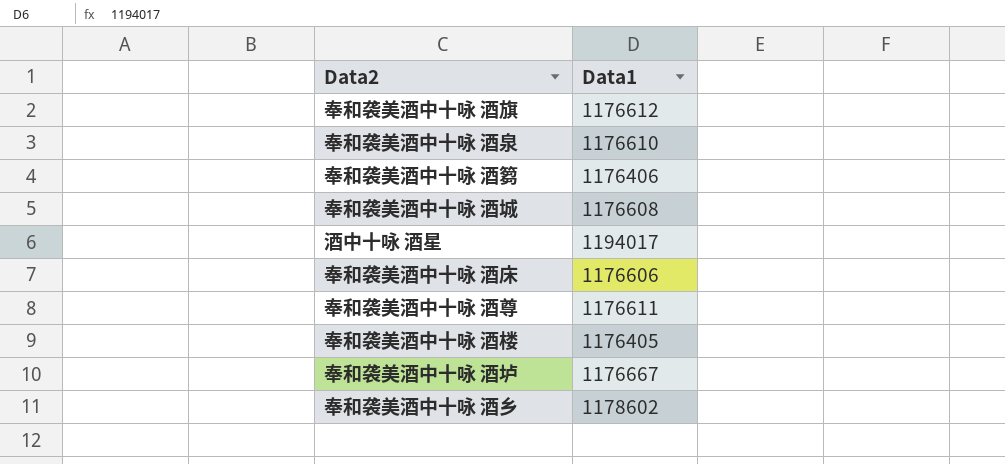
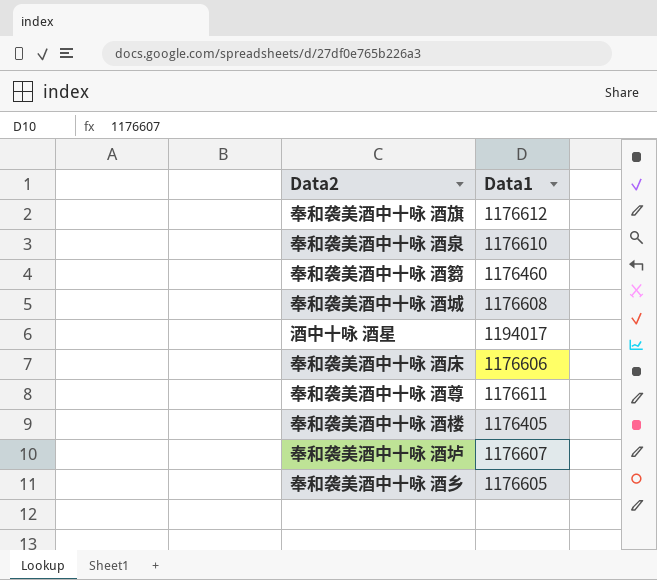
奉和袭美酒中十咏 酒篘 | Data1: 1176406 -> 1176460
奉和袭美酒中十咏 酒垆 | Data1: 1176667 -> 1176607
奉和袭美酒中十咏 酒乡 | Data1: 1178602 -> 1176605

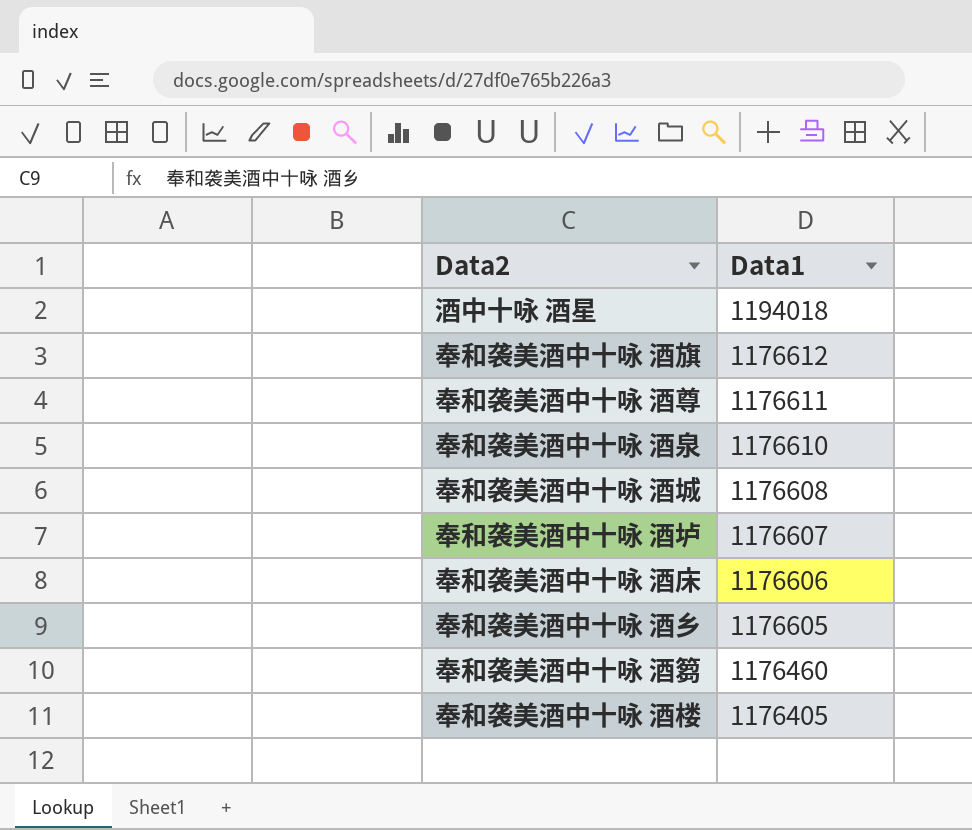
row order: none -> Data1 descending
酒中十咏 酒星 | Data1: 1194017 -> 1194018

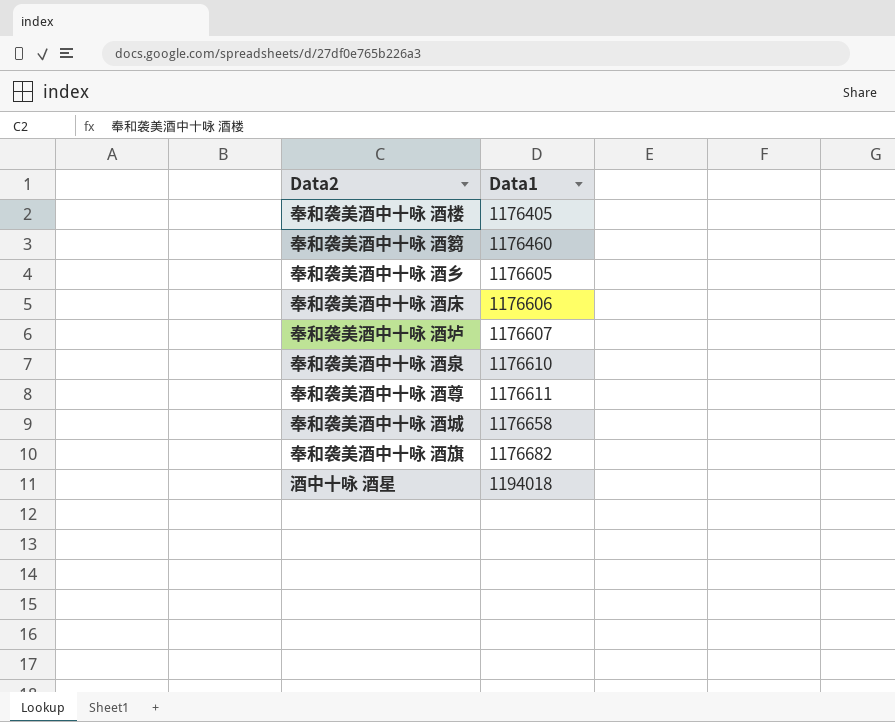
row order: Data1 descending -> Data1 ascending
奉和袭美酒中十咏 酒城 | Data1: 1176608 -> 1176658
奉和袭美酒中十咏 酒旗 | Data1: 1176612 -> 1176682

